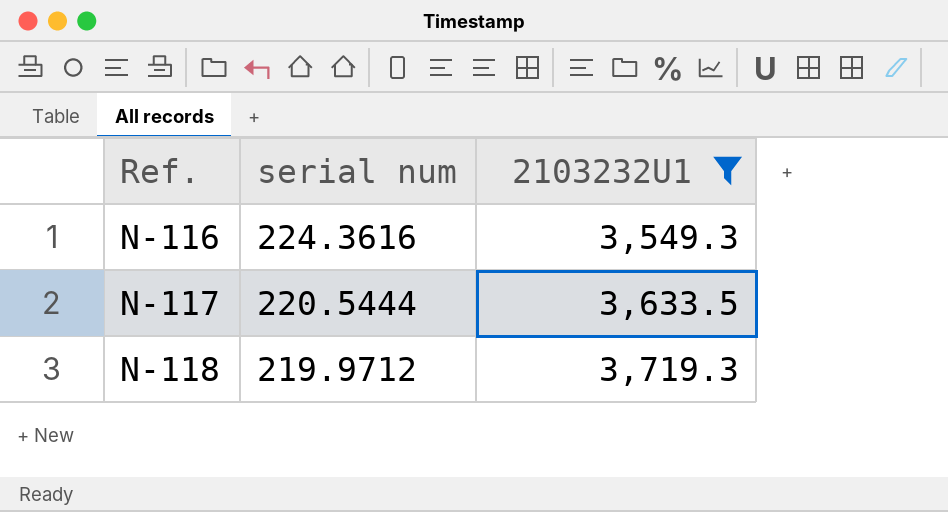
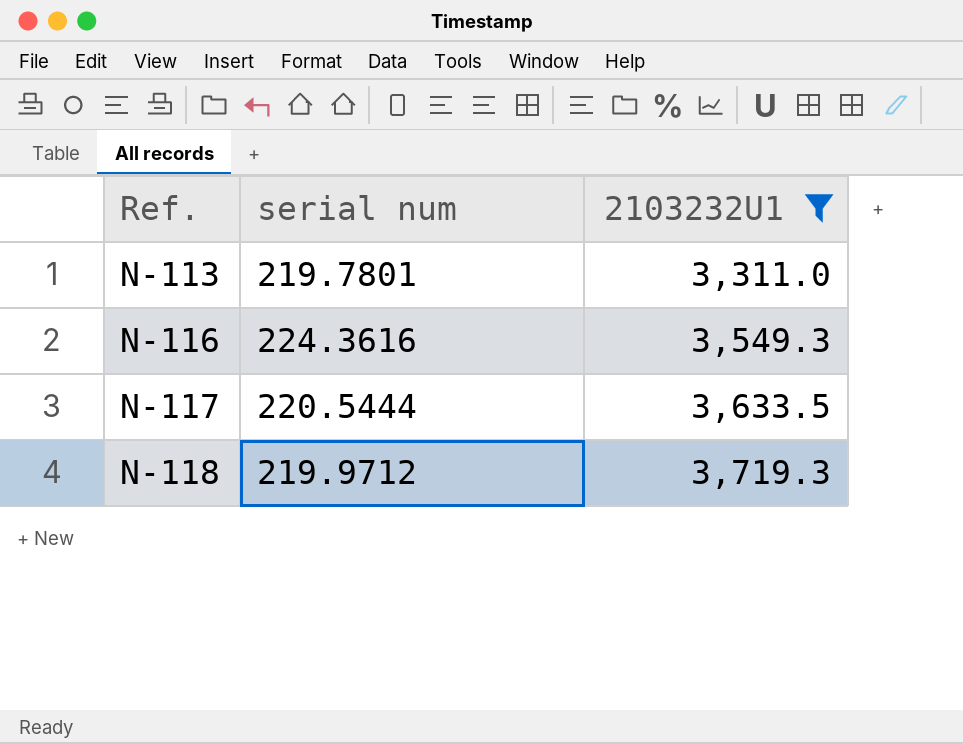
row N-113: none -> 219.7801 | 3,311.0

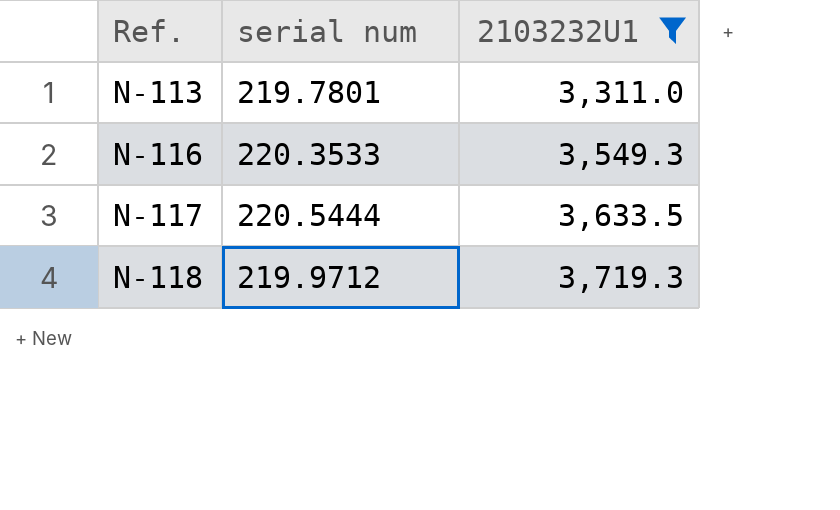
N-116 | serial num: 224.3616 -> 220.3533

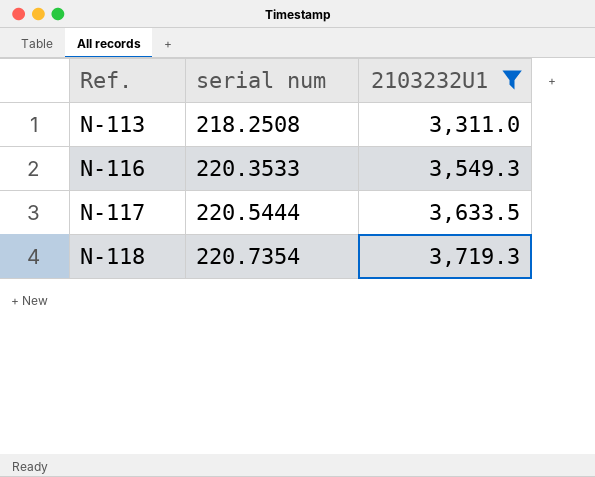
N-113 | serial num: 219.7801 -> 218.2508
N-118 | serial num: 219.9712 -> 220.7354

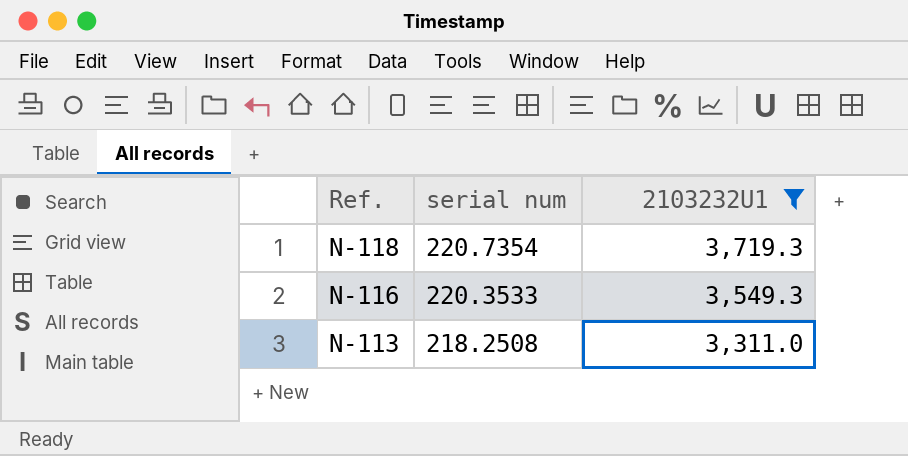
row order: Ref. ascending -> Ref. descending
row N-117: 220.5444 | 3,633.5 -> none

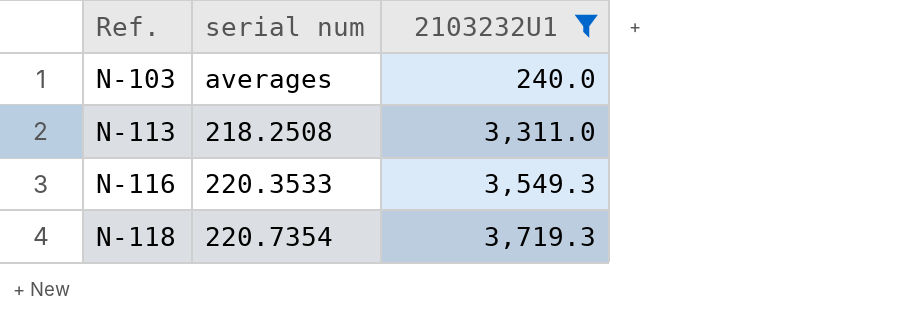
row order: Ref. descending -> Ref. ascending
row N-103: none -> averages | 240.0

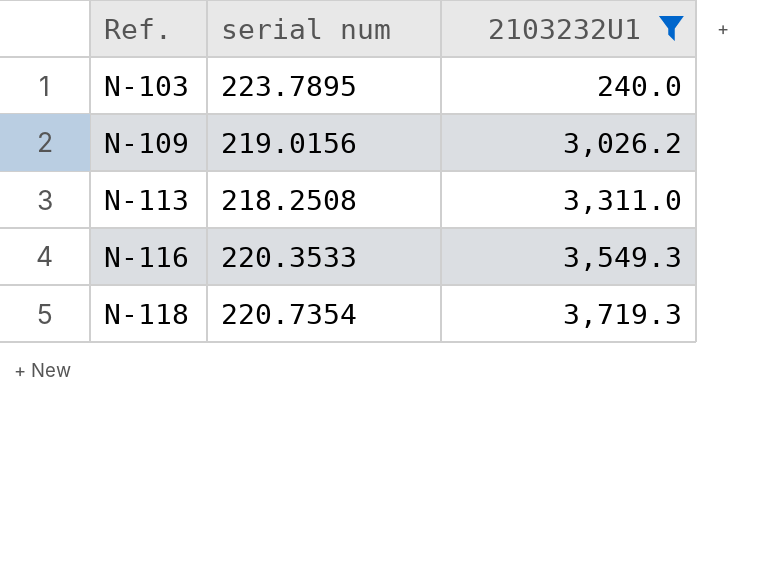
N-103 | serial num: averages -> 223.7895
row N-109: none -> 219.0156 | 3,026.2

